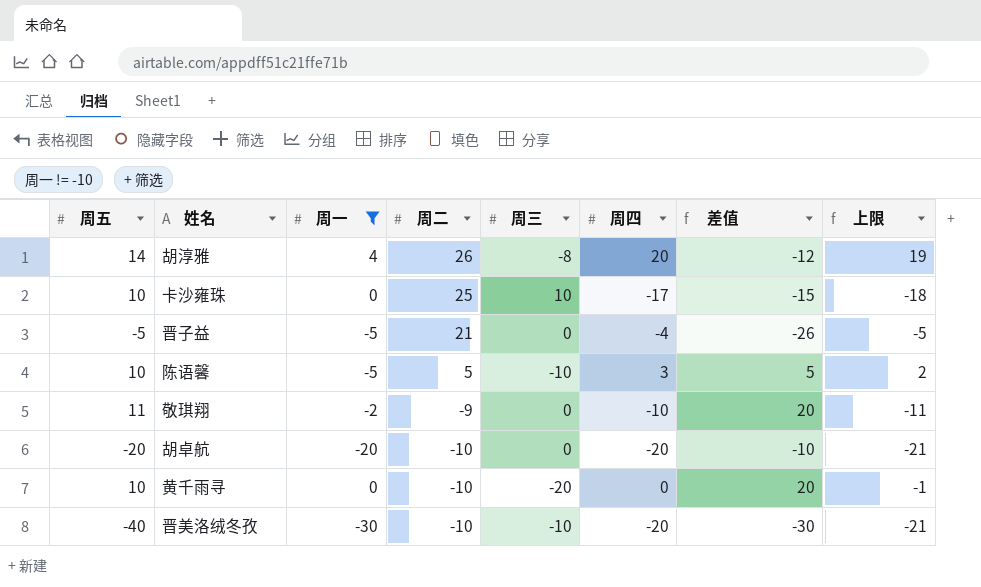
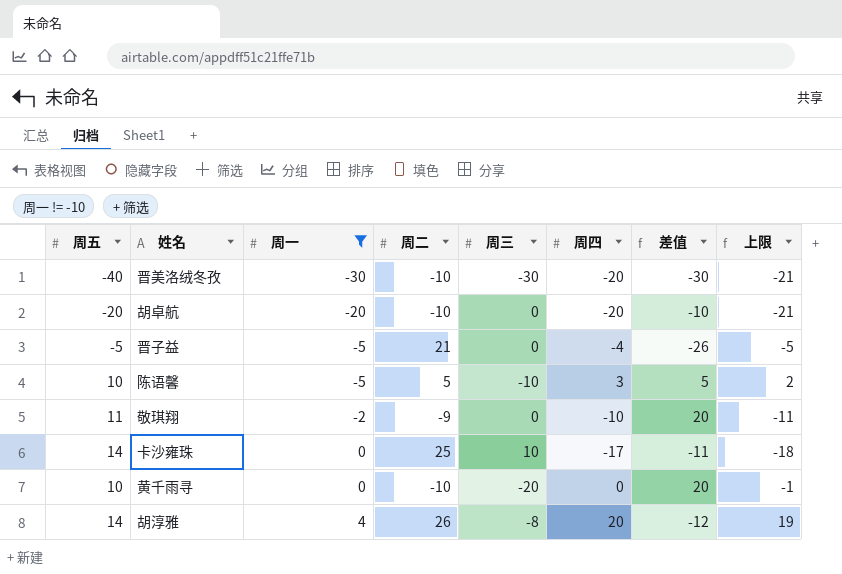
row order: 周二 descending -> 周一 ascending
晋美洛绒冬孜 | 周三: -10 -> -30
卡沙雍珠 | 周五: 10 -> 14
卡沙雍珠 | 差值: -15 -> -11

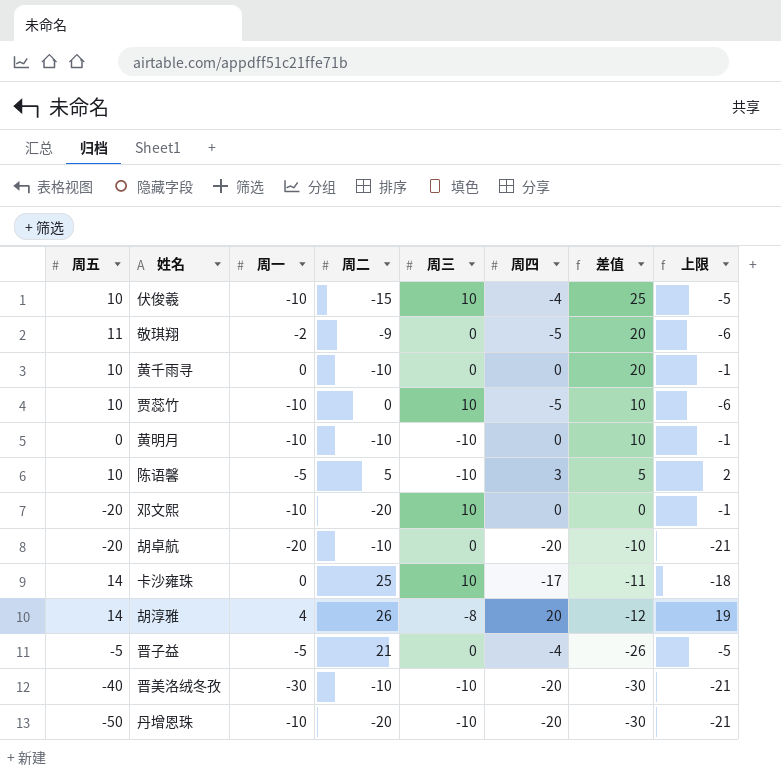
filter: 周一 != -10 -> none
row order: 周一 ascending -> 差值 descending
敬琪翔 | 周四: -10 -> -5
敬琪翔 | 上限: -11 -> -6
黄千雨寻 | 周三: -20 -> 0
晋美洛绒冬孜 | 周三: -30 -> -10

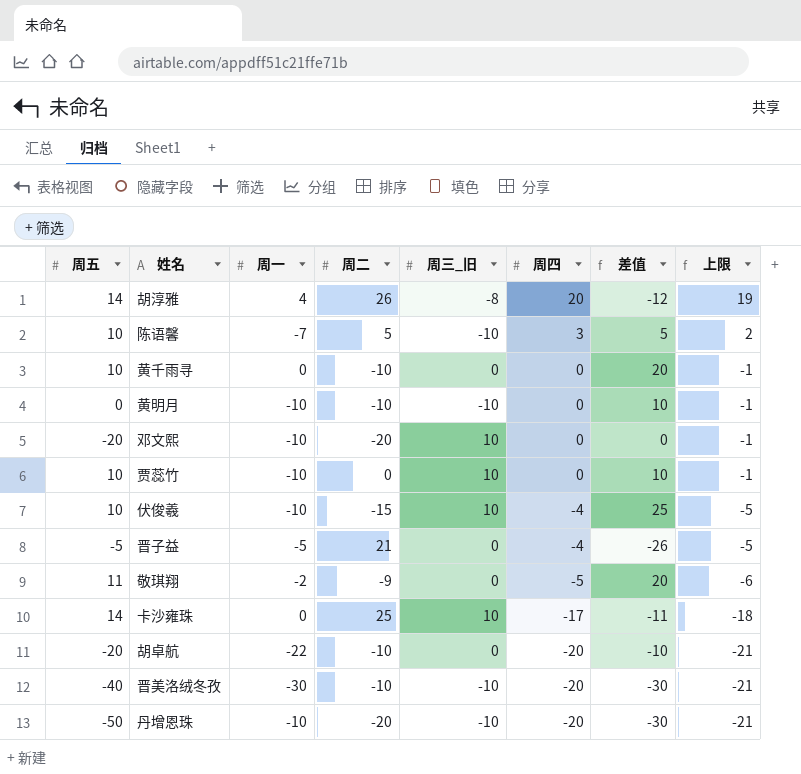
row order: 差值 descending -> 周四 descending
column name: 周三 -> 周三_旧
陈语馨 | 周一: -5 -> -7
贾蕊竹 | 周四: -5 -> 0
贾蕊竹 | 上限: -6 -> -1
胡卓航 | 周一: -20 -> -22

